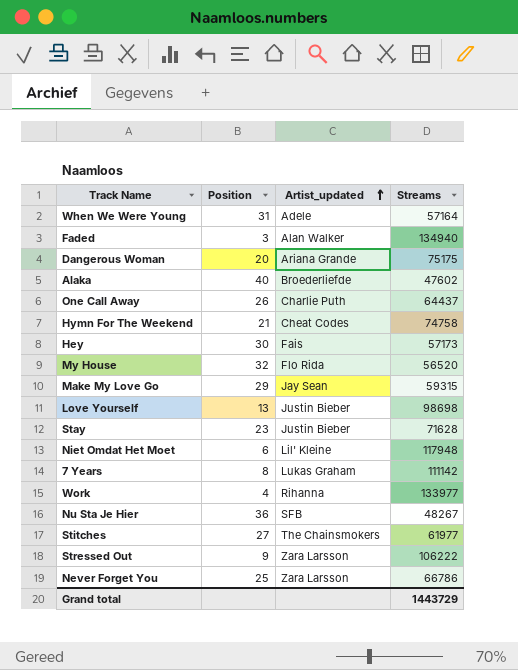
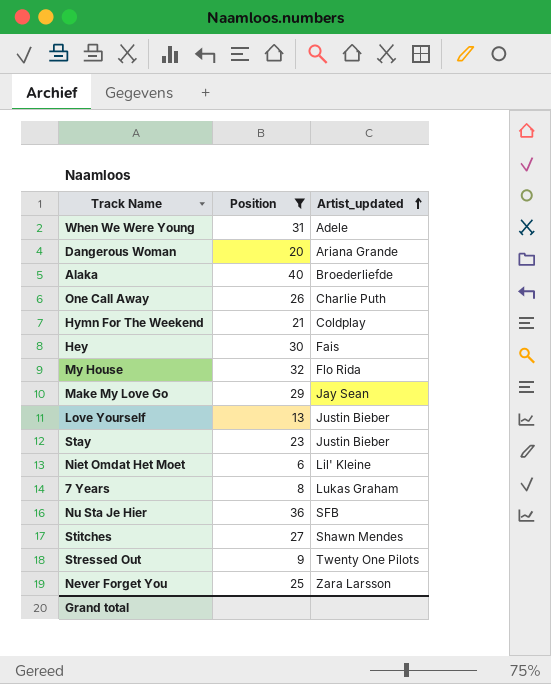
filter: none -> Position >= 6
column Streams | position: 4 -> none
Hymn For The Weekend | Artist_updated: Cheat Codes -> Coldplay
Stitches | Artist_updated: The Chainsmokers -> Shawn Mendes
Stressed Out | Artist_updated: Zara Larsson -> Twenty One Pilots

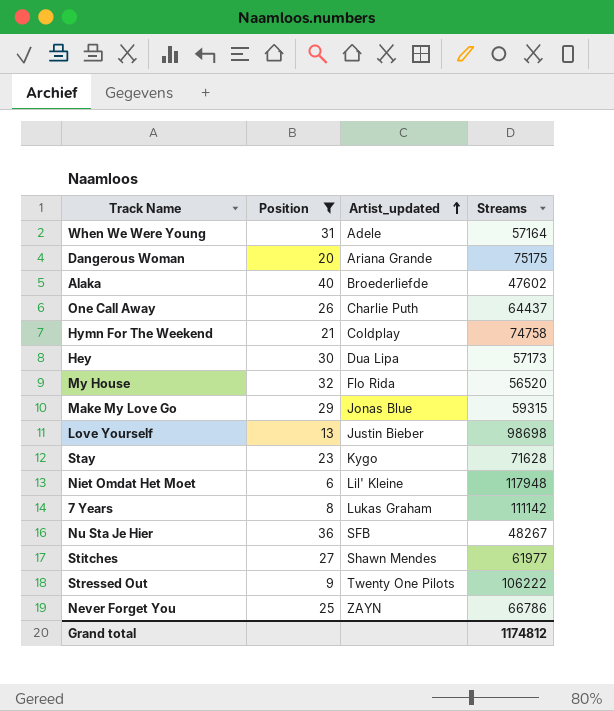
column Streams | position: none -> 4
Hey | Artist_updated: Fais -> Dua Lipa
Make My Love Go | Artist_updated: Jay Sean -> Jonas Blue
Stay | Artist_updated: Justin Bieber -> Kygo
Never Forget You | Artist_updated: Zara Larsson -> ZAYN

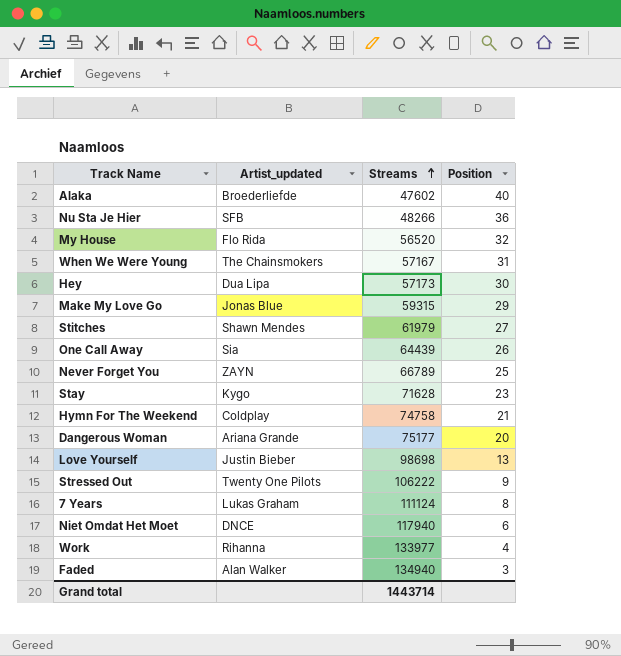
filter: Position >= 6 -> none
row order: Artist_updated ascending -> Streams ascending
column Position | position: 2 -> 4
Nu Sta Je Hier | Streams: 48267 -> 48266
When We Were Young | Artist_updated: Adele -> The Chainsmokers
When We Were Young | Streams: 57164 -> 57167
Stitches | Streams: 61977 -> 61979
One Call Away | Artist_updated: Charlie Puth -> Sia
One Call Away | Streams: 64437 -> 64439
Never Forget You | Streams: 66786 -> 66789
Dangerous Woman | Streams: 75175 -> 75177
7 Years | Streams: 111142 -> 111124
Niet Omdat Het Moet | Artist_updated: Lil' Kleine -> DNCE
Niet Omdat Het Moet | Streams: 117948 -> 117940
Grand total | Streams: 1174812 -> 1443714

